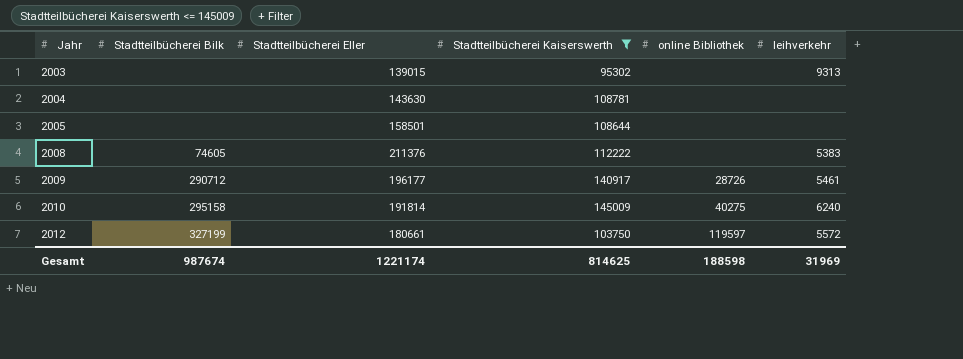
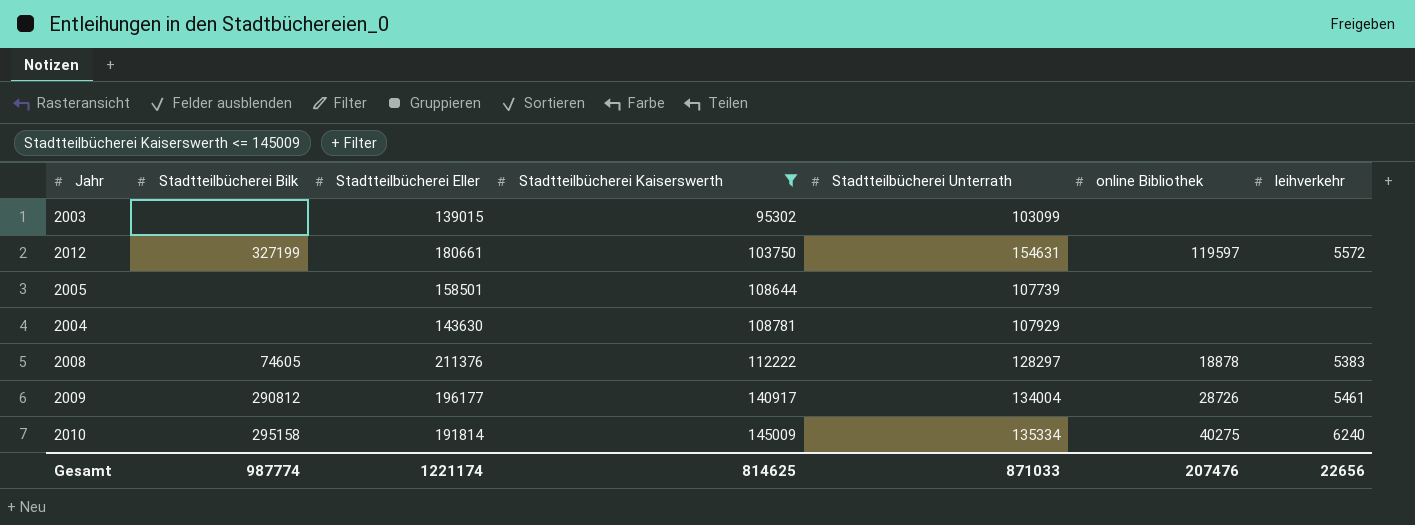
row order: Jahr ascending -> Stadtteilbücherei Kaiserswerth ascending
column Stadtteilbücherei Unterrath | position: none -> 5
2003 | leihverkehr: 9313 -> none
2008 | online Bibliothek: none -> 18878
2009 | Stadtteilbücherei Bilk: 290712 -> 290812
Gesamt | Stadtteilbücherei Bilk: 987674 -> 987774
Gesamt | online Bibliothek: 188598 -> 207476
Gesamt | leihverkehr: 31969 -> 22656

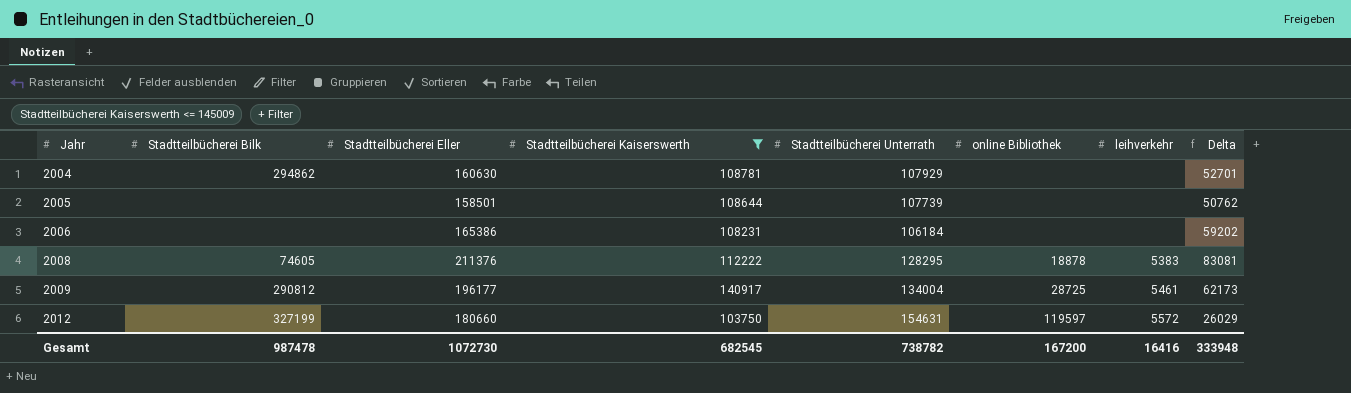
row order: Stadtteilbücherei Kaiserswerth ascending -> Jahr ascending
column Delta | formula: none -> [Stadtteilbücherei Eller] - [Stadtteilbücherei Unterrath]
row 2003: none | 139015 | 95302 | 103099 | none | none -> none
row 2010: 295158 | 191814 | 145009 | 135334 | 40275 | 6240 -> none
2004 | Stadtteilbücherei Bilk: none -> 294862
2004 | Stadtteilbücherei Eller: 143630 -> 160630
row 2006: none -> none | 165386 | 108231 | 106184 | none | none | 59202
2008 | Stadtteilbücherei Unterrath: 128297 -> 128295
2009 | online Bibliothek: 28726 -> 28725
2012 | Stadtteilbücherei Eller: 180661 -> 180660
Gesamt | Stadtteilbücherei Bilk: 987774 -> 987478
Gesamt | Stadtteilbücherei Eller: 1221174 -> 1072730
Gesamt | Stadtteilbücherei Kaiserswerth: 814625 -> 682545
Gesamt | Stadtteilbücherei Unterrath: 871033 -> 738782
Gesamt | online Bibliothek: 207476 -> 167200
Gesamt | leihverkehr: 22656 -> 16416

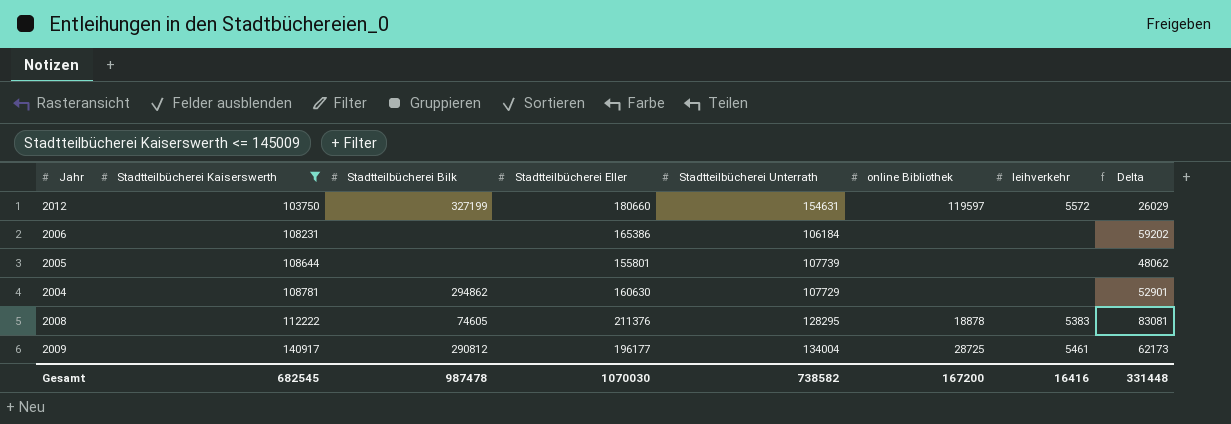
row order: Jahr ascending -> Stadtteilbücherei Kaiserswerth ascending
column Stadtteilbücherei Kaiserswerth | position: 4 -> 2
2005 | Stadtteilbücherei Eller: 158501 -> 155801
2005 | Delta: 50762 -> 48062
2004 | Stadtteilbücherei Unterrath: 107929 -> 107729
2004 | Delta: 52701 -> 52901
Gesamt | Stadtteilbücherei Eller: 1072730 -> 1070030
Gesamt | Stadtteilbücherei Unterrath: 738782 -> 738582
Gesamt | Delta: 333948 -> 331448

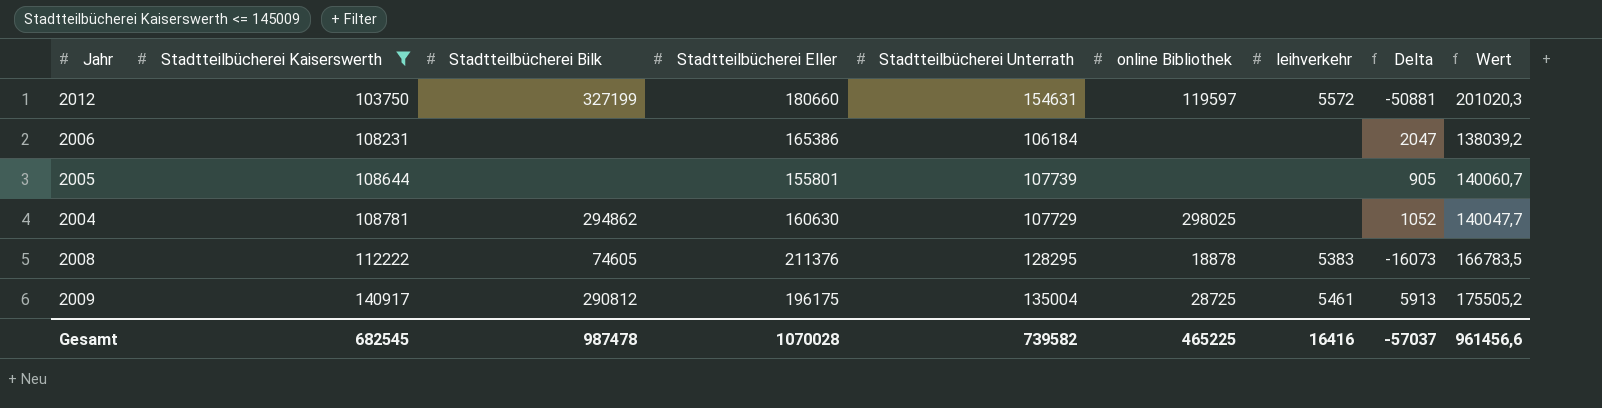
column Delta | formula: [Stadtteilbücherei Eller] - [Stadtteilbücherei Unterrath] -> [Stadtteilbücherei Kaiserswerth] - [Stadtteilbücherei Unterrath]
column Wert | formula: none -> [Stadtteilbücherei Unterrath] * 1,3
2004 | online Bibliothek: none -> 298025
2009 | Stadtteilbücherei Eller: 196177 -> 196175
2009 | Stadtteilbücherei Unterrath: 134004 -> 135004
Gesamt | Stadtteilbücherei Eller: 1070030 -> 1070028
Gesamt | Stadtteilbücherei Unterrath: 738582 -> 739582
Gesamt | online Bibliothek: 167200 -> 465225
Gesamt | Delta: 331448 -> -57037

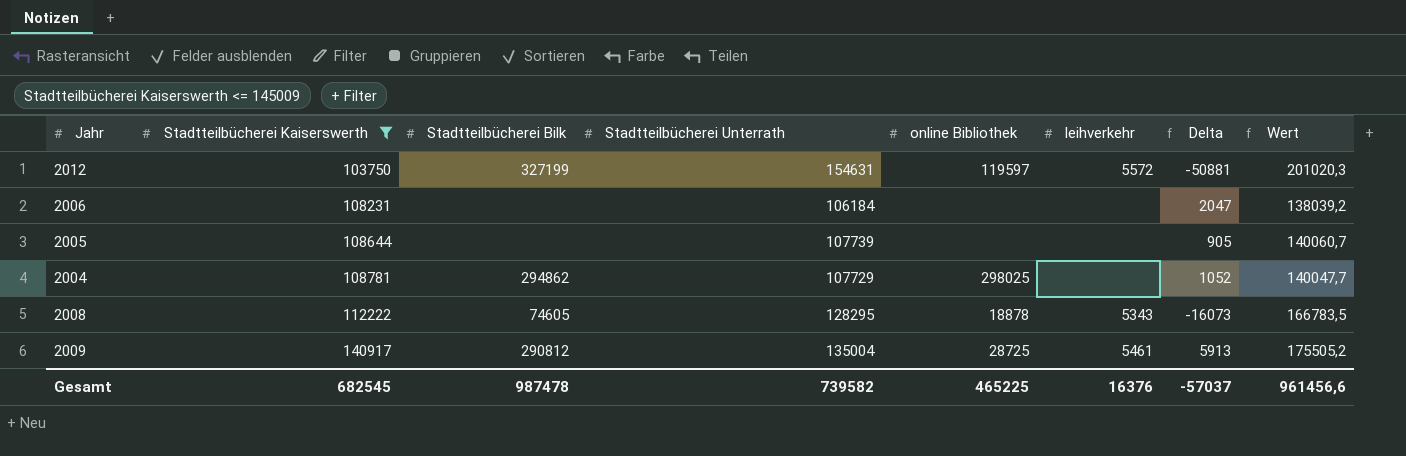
column Stadtteilbücherei Eller | position: 4 -> none
2008 | leihverkehr: 5383 -> 5343
Gesamt | leihverkehr: 16416 -> 16376

